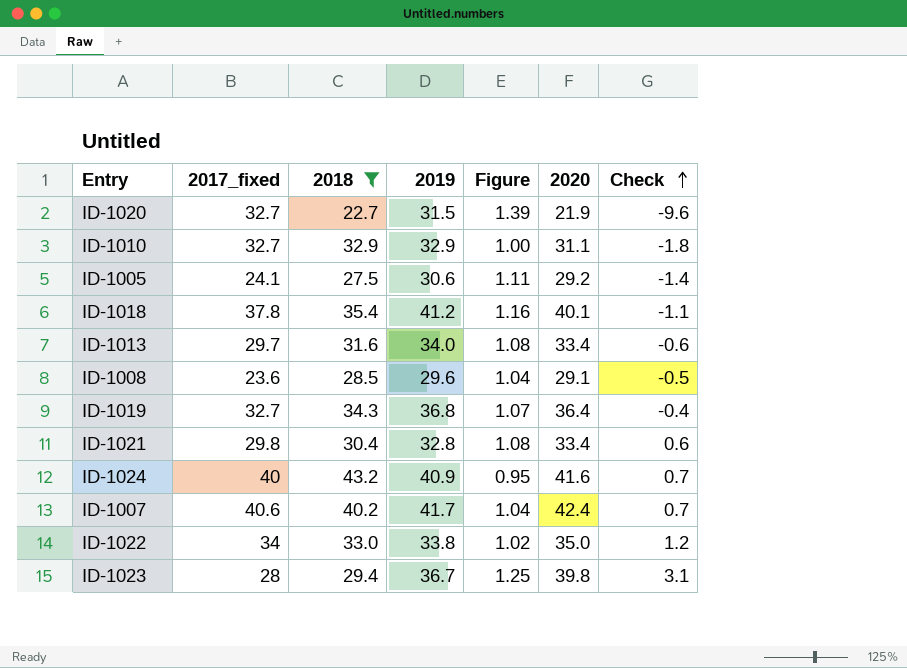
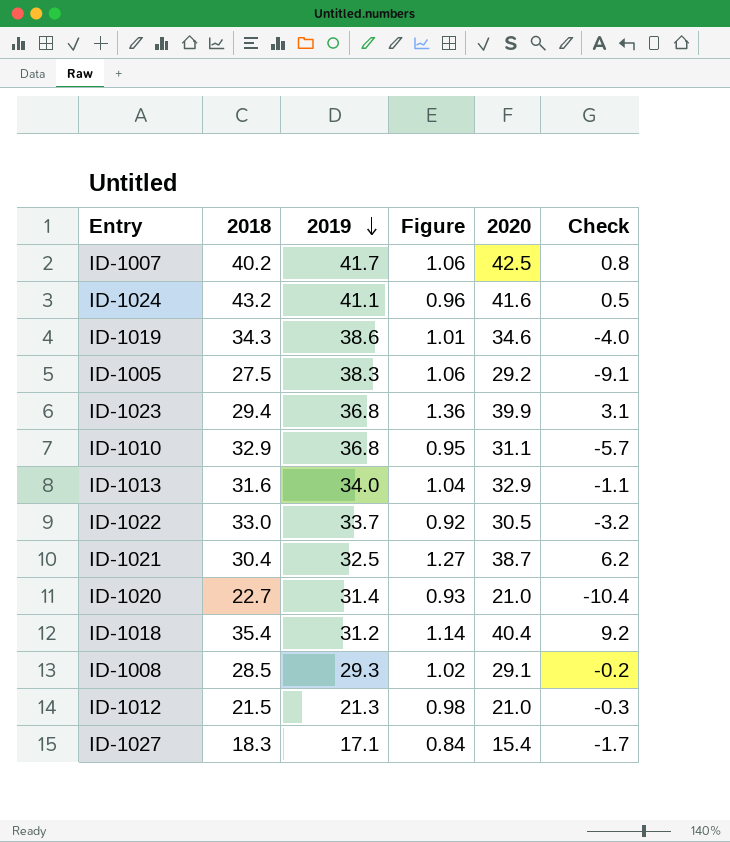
filter: 2018 >= 22.7 -> none
row order: Check ascending -> 2019 descending
column 2017_fixed | position: 2 -> none
column Figure | formula: [2019] / [2018] -> [2020] / [2018]
ID-1007 | 2020: 42.4 -> 42.5
ID-1007 | Check: 0.7 -> 0.8
ID-1024 | 2019: 40.9 -> 41.1
ID-1024 | Check: 0.7 -> 0.5
ID-1019 | 2019: 36.8 -> 38.6
ID-1019 | 2020: 36.4 -> 34.6
ID-1019 | Check: -0.4 -> -4.0
ID-1005 | 2019: 30.6 -> 38.3
ID-1005 | Check: -1.4 -> -9.1
ID-1023 | 2019: 36.7 -> 36.8
ID-1023 | 2020: 39.8 -> 39.9
ID-1010 | 2019: 32.9 -> 36.8
ID-1010 | Check: -1.8 -> -5.7
ID-1013 | 2020: 33.4 -> 32.9
ID-1013 | Check: -0.6 -> -1.1
ID-1022 | 2019: 33.8 -> 33.7
ID-1022 | 2020: 35.0 -> 30.5
ID-1022 | Check: 1.2 -> -3.2
ID-1021 | 2019: 32.8 -> 32.5
ID-1021 | 2020: 33.4 -> 38.7
ID-1021 | Check: 0.6 -> 6.2
ID-1020 | 2019: 31.5 -> 31.4
ID-1020 | 2020: 21.9 -> 21.0
ID-1020 | Check: -9.6 -> -10.4
ID-1018 | 2019: 41.2 -> 31.2
ID-1018 | 2020: 40.1 -> 40.4
ID-1018 | Check: -1.1 -> 9.2
ID-1008 | 2019: 29.6 -> 29.3
ID-1008 | Check: -0.5 -> -0.2

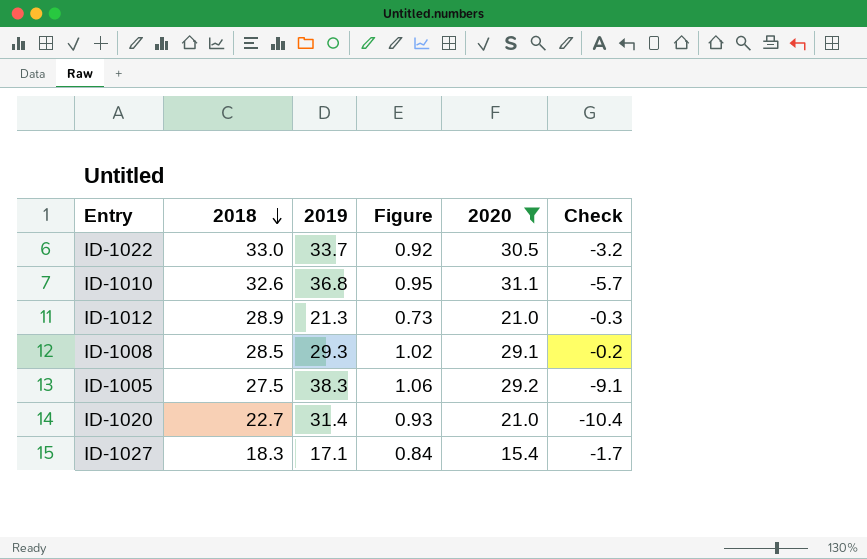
filter: none -> 2020 <= 31.1
row order: 2019 descending -> 2018 descending
ID-1010 | 2018: 32.9 -> 32.6
ID-1012 | 2018: 21.5 -> 28.9
ID-1012 | Figure: 0.98 -> 0.73

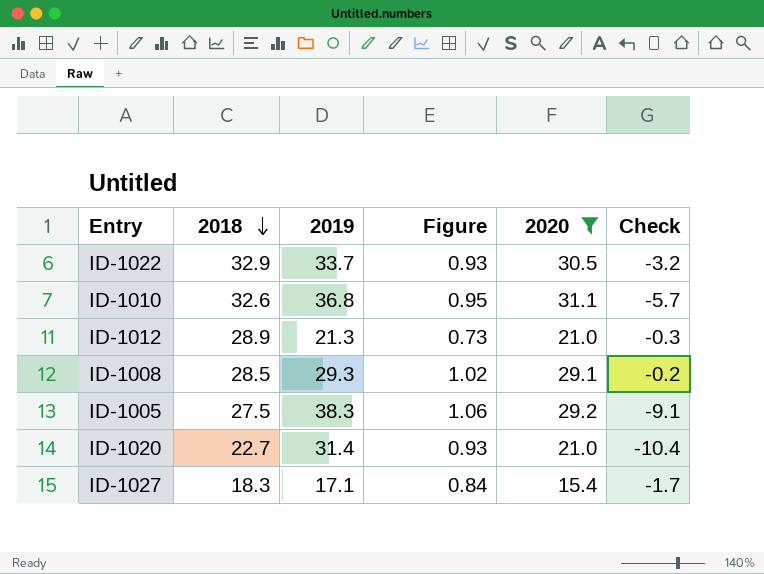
ID-1022 | 2018: 33.0 -> 32.9
ID-1022 | Figure: 0.92 -> 0.93

